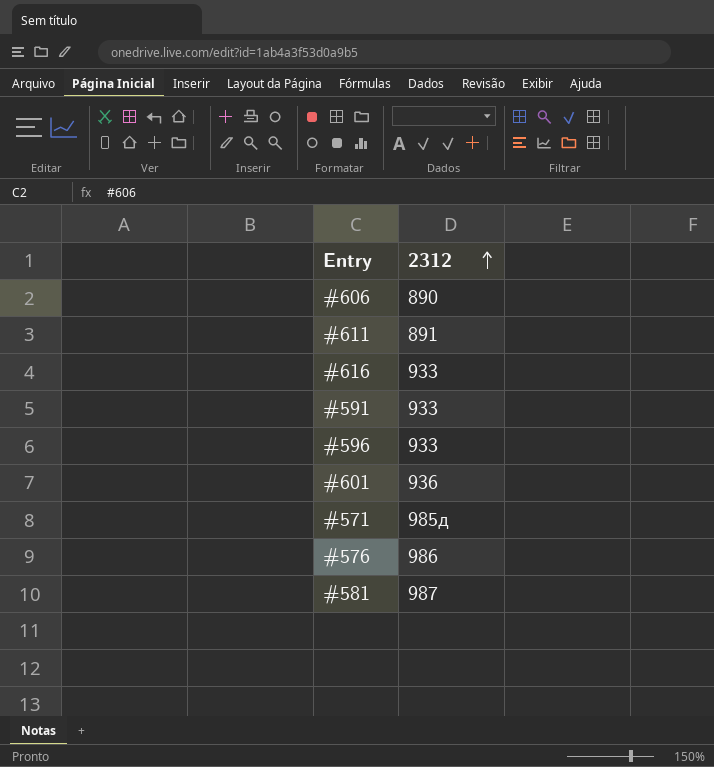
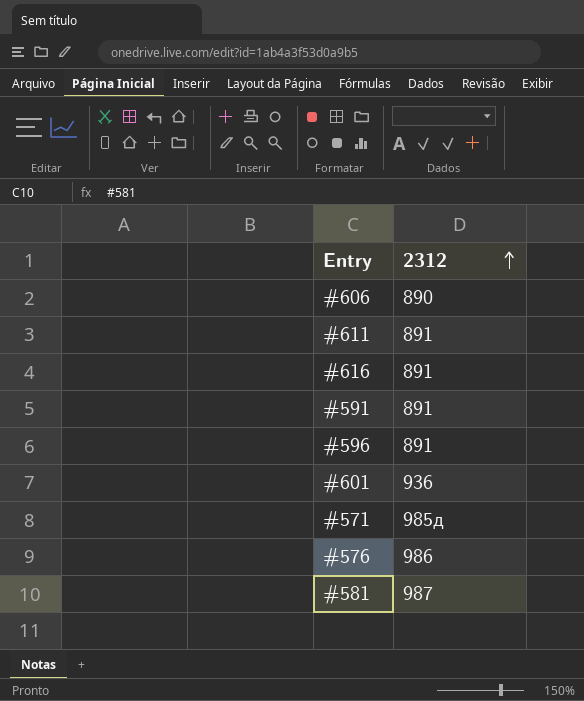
#616 | 2312: 933 -> 891
#591 | 2312: 933 -> 891
#596 | 2312: 933 -> 891

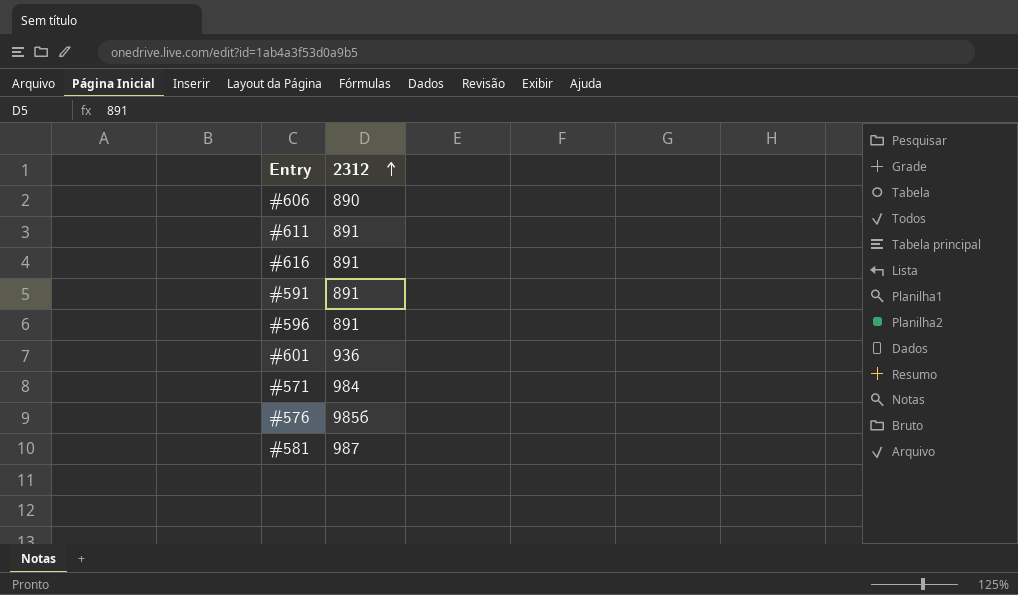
#571 | 2312: 985д -> 984
#576 | 2312: 986 -> 985б

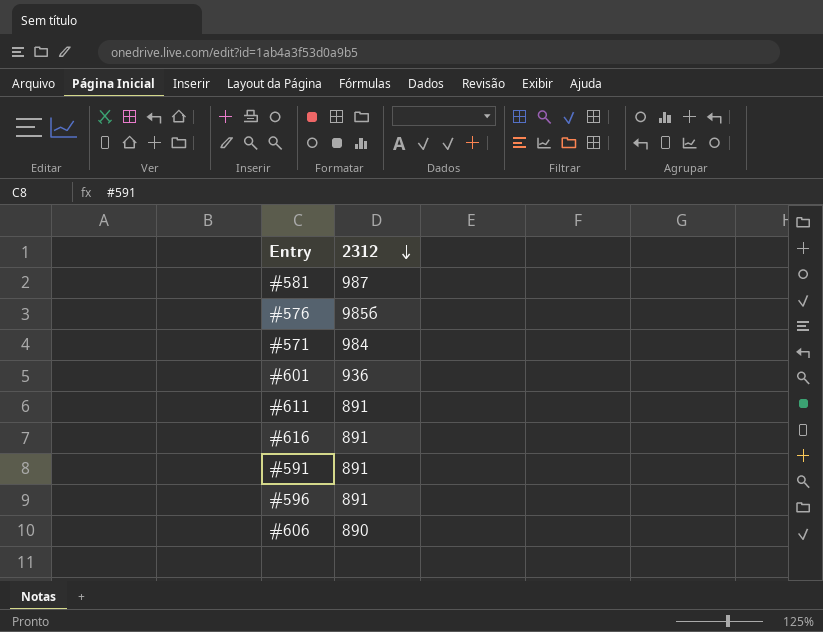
row order: 2312 ascending -> 2312 descending

